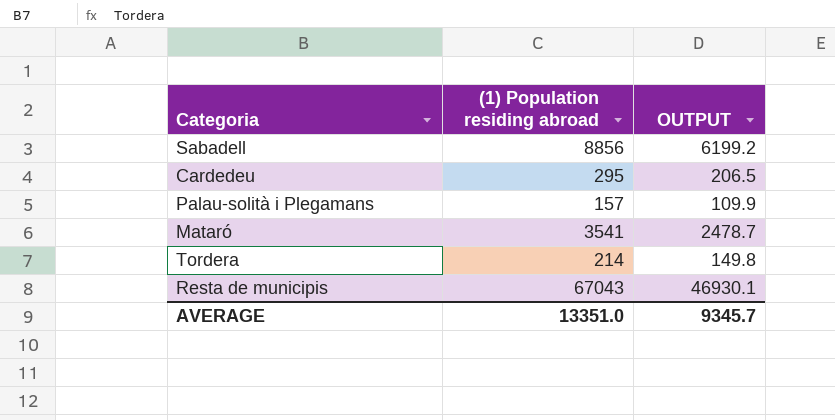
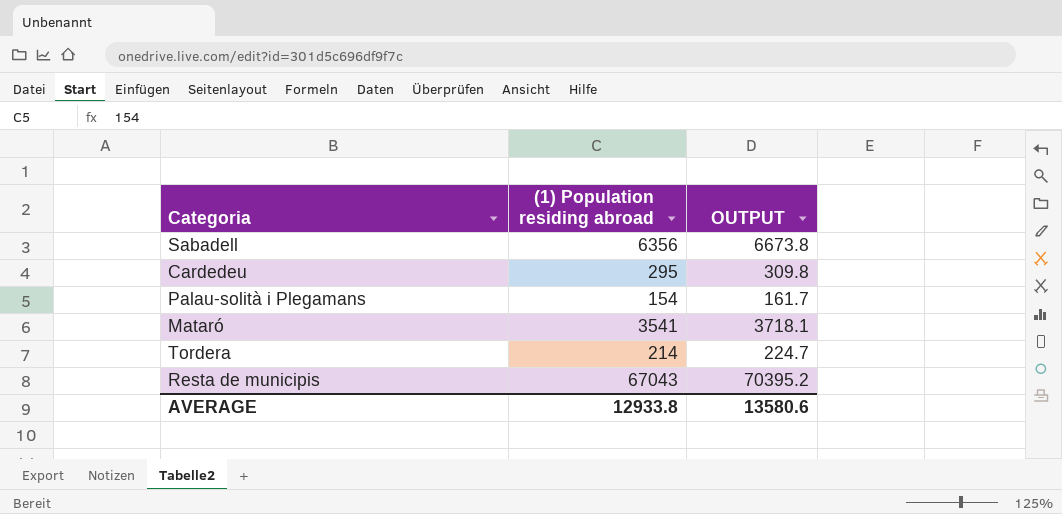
column OUTPUT | formula: [(1) Population residing abroad] * 0.7 -> [(1) Population residing abroad] * 1.05
Sabadell | (1) Population residing abroad: 8856 -> 6356
Palau-solità i Plegamans | (1) Population residing abroad: 157 -> 154
AVERAGE | (1) Population residing abroad: 13351.0 -> 12933.8
AVERAGE | OUTPUT: 9345.7 -> 13580.6

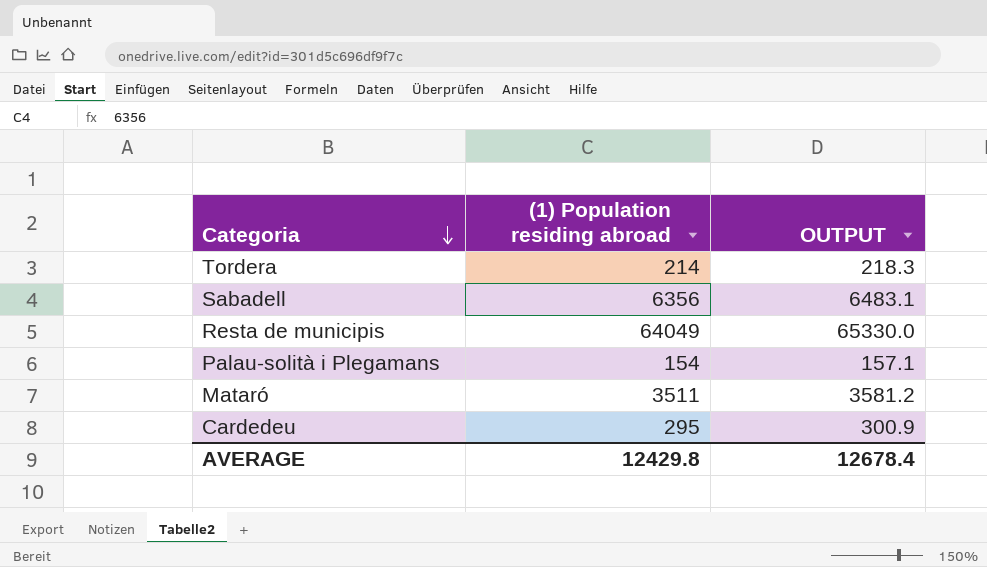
row order: none -> Categoria descending
column OUTPUT | formula: [(1) Population residing abroad] * 1.05 -> [(1) Population residing abroad] * 1.02
Resta de municipis | (1) Population residing abroad: 67043 -> 64049
Mataró | (1) Population residing abroad: 3541 -> 3511
AVERAGE | (1) Population residing abroad: 12933.8 -> 12429.8
AVERAGE | OUTPUT: 13580.6 -> 12678.4

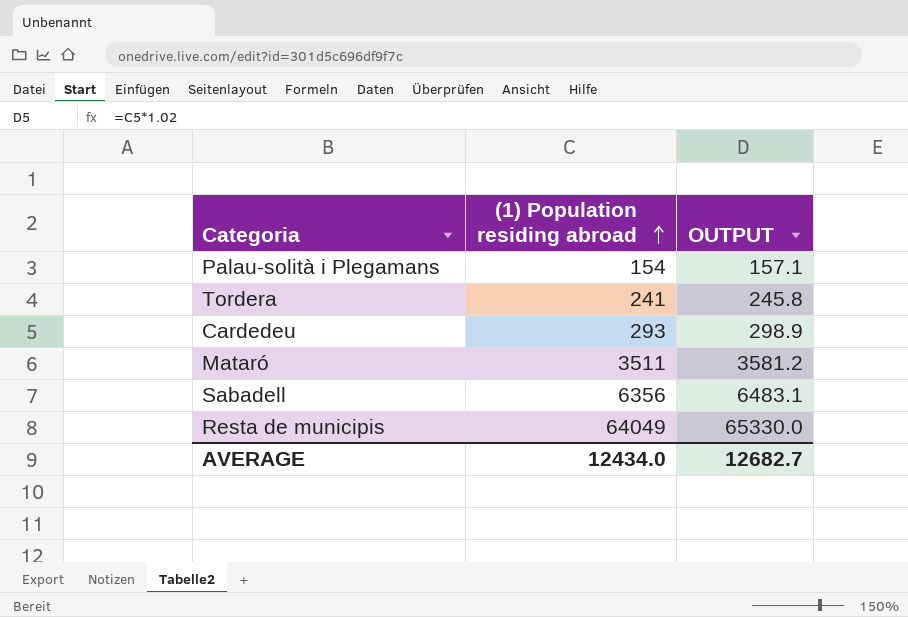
row order: Categoria descending -> (1) Population residing abroad ascending
Tordera | (1) Population residing abroad: 214 -> 241
Tordera | OUTPUT: 218.3 -> 245.8
Cardedeu | (1) Population residing abroad: 295 -> 293
Cardedeu | OUTPUT: 300.9 -> 298.9
AVERAGE | (1) Population residing abroad: 12429.8 -> 12434.0
AVERAGE | OUTPUT: 12678.4 -> 12682.7

